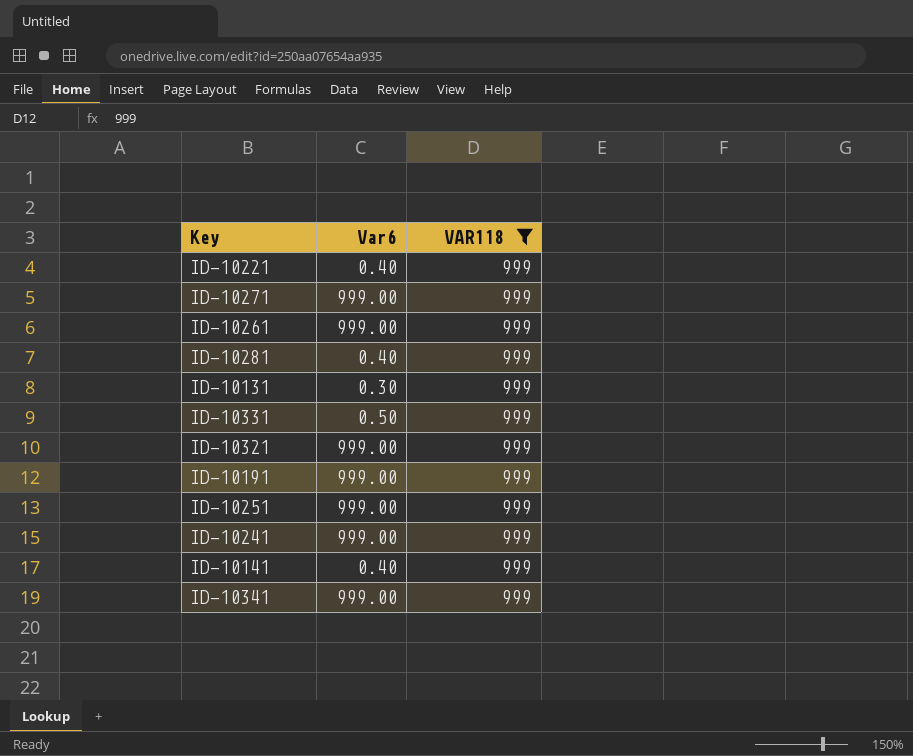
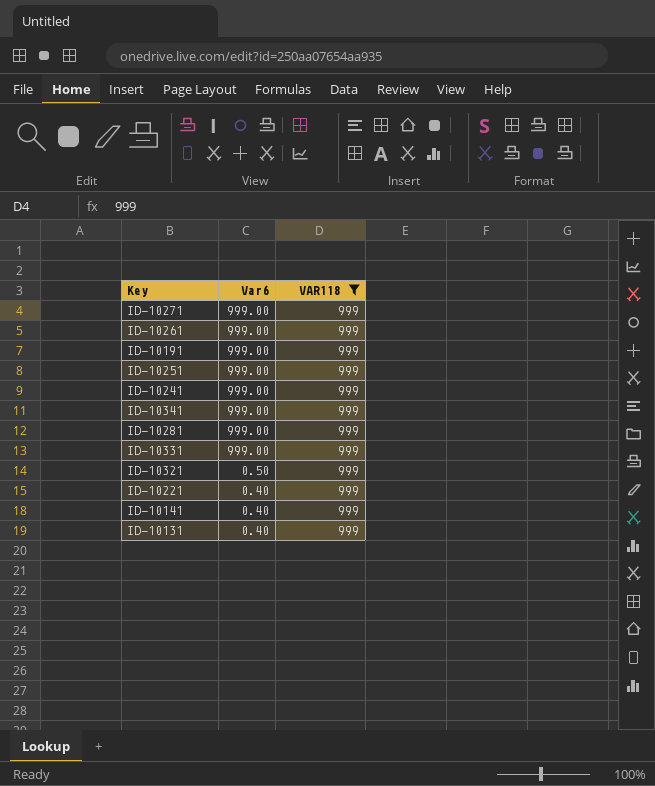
row order: none -> Var6 descending
ID-10281 | Var6: 0.40 -> 999.00
ID-10331 | Var6: 0.50 -> 999.00
ID-10321 | Var6: 999.00 -> 0.50
ID-10131 | Var6: 0.30 -> 0.40

